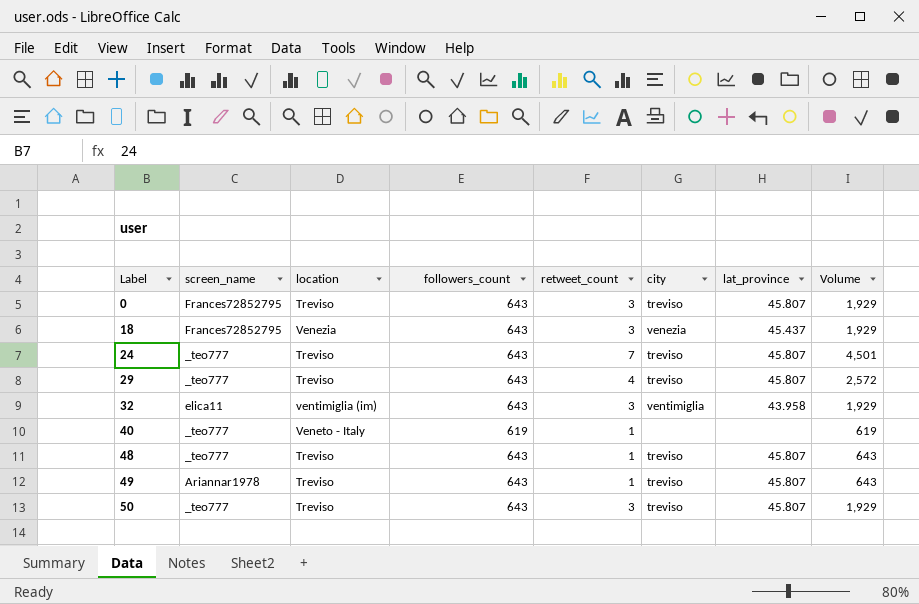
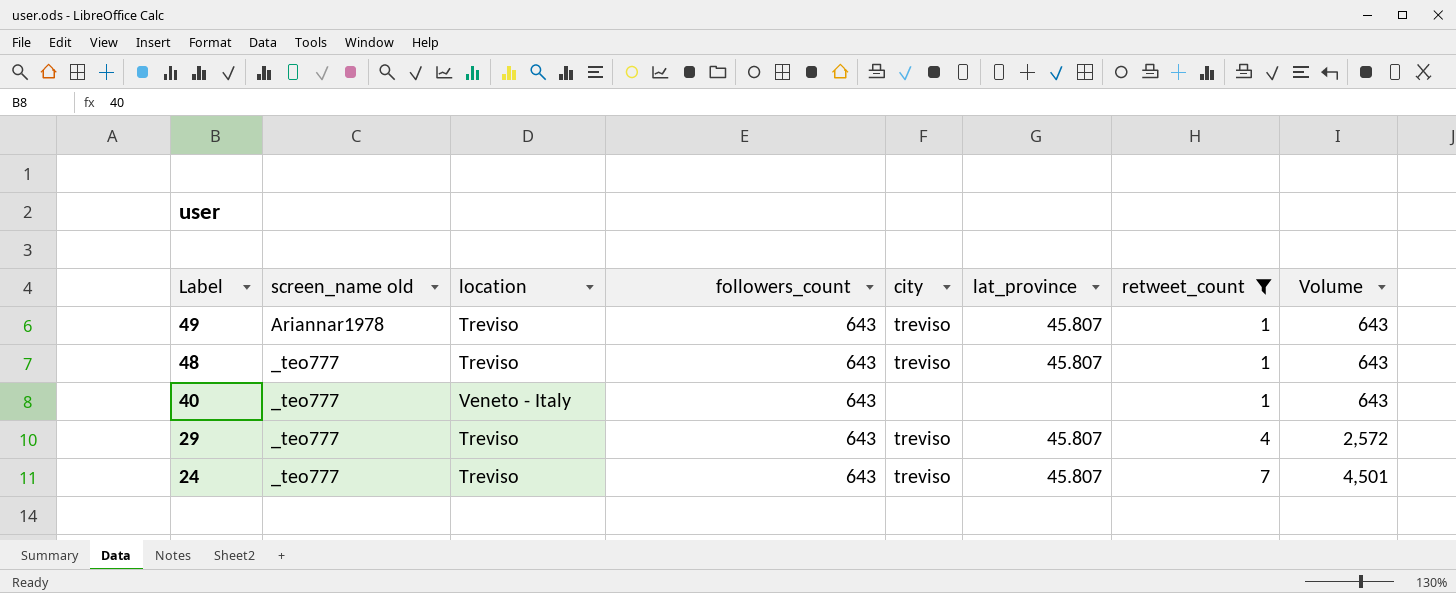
filter: none -> retweet_count != 3
row order: Label ascending -> Label descending
column name: screen_name -> screen_name old
column retweet_count | position: 5 -> 7
40 | followers_count: 619 -> 643
40 | Volume: 619 -> 643

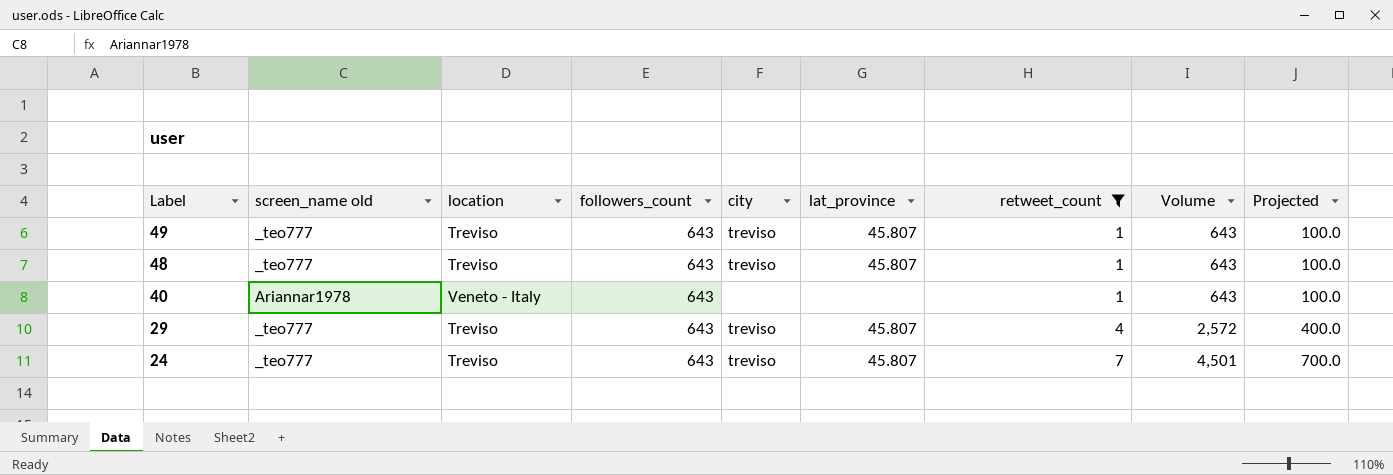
column Projected | formula: none -> [retweet_count] * 100
49 | screen_name old: Ariannar1978 -> _teo777
40 | screen_name old: _teo777 -> Ariannar1978

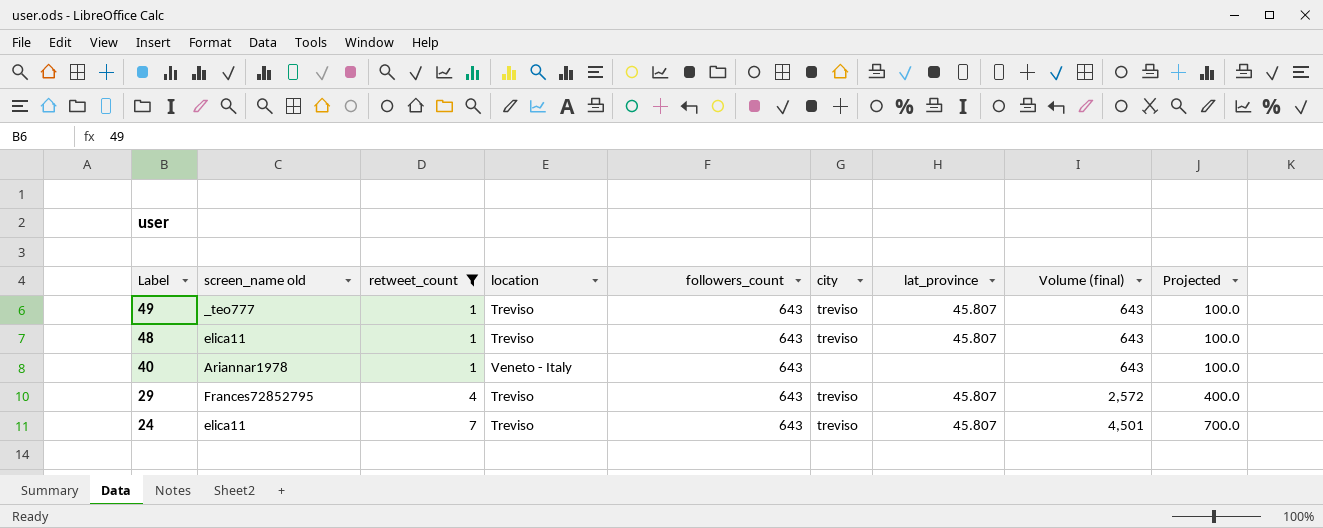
column retweet_count | position: 7 -> 3
column name: Volume -> Volume (final)
48 | screen_name old: _teo777 -> elica11
29 | screen_name old: _teo777 -> Frances72852795
24 | screen_name old: _teo777 -> elica11

